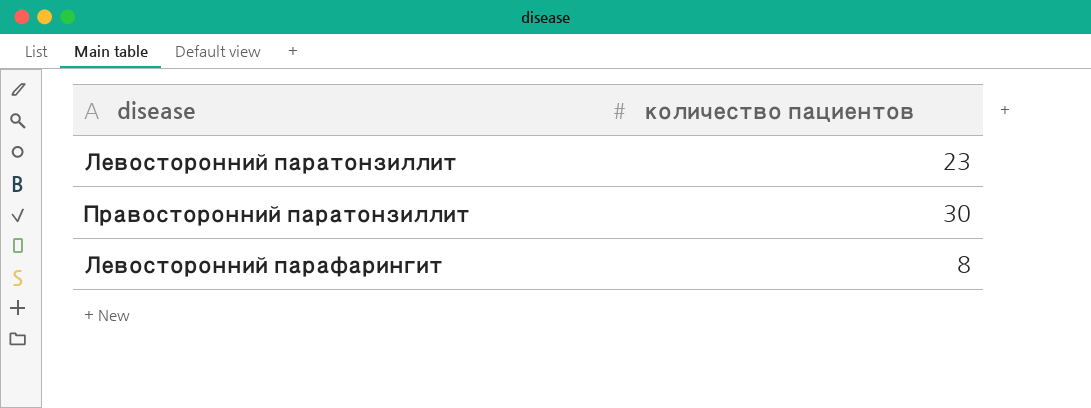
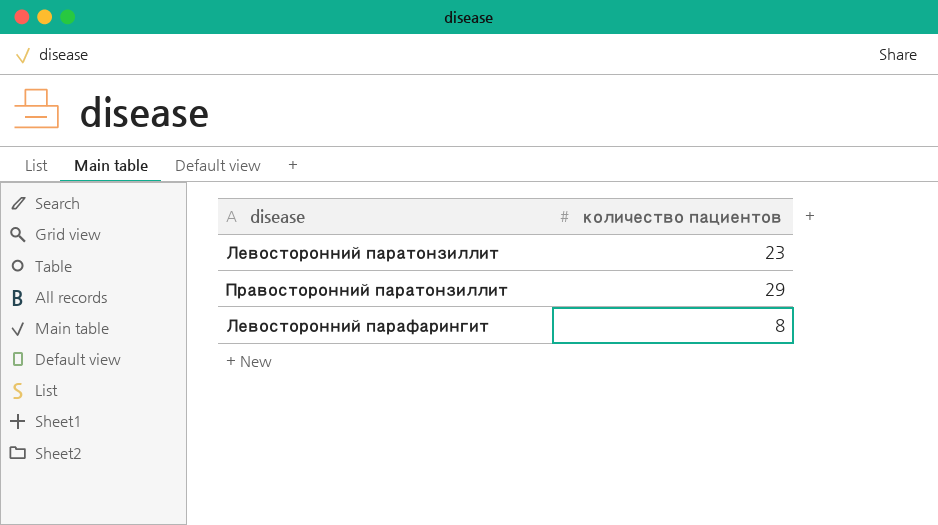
Правосторонний паратонзиллит | количество пациентов: 30 -> 29

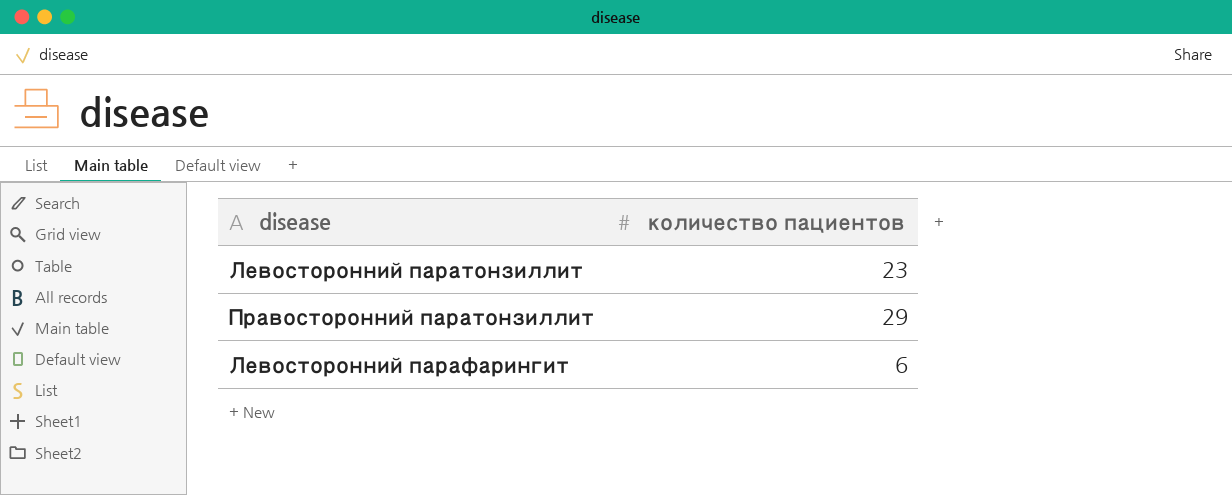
Левосторонний парафарингит | количество пациентов: 8 -> 6

